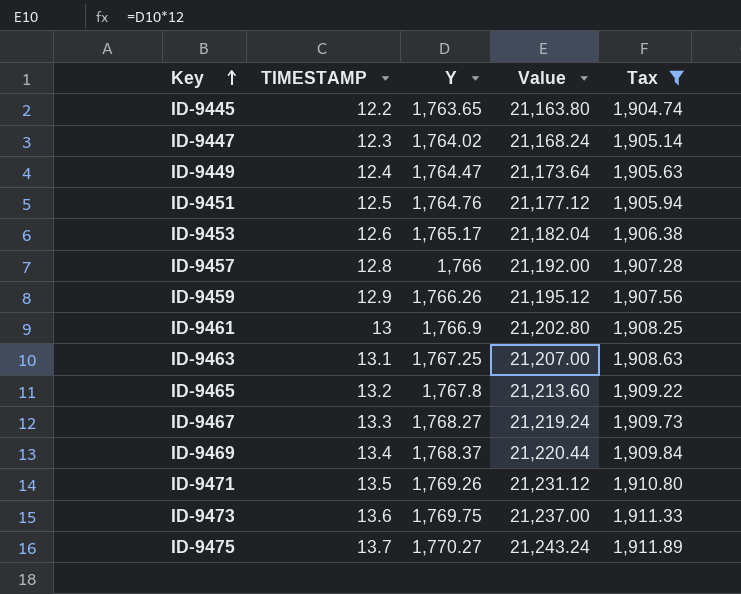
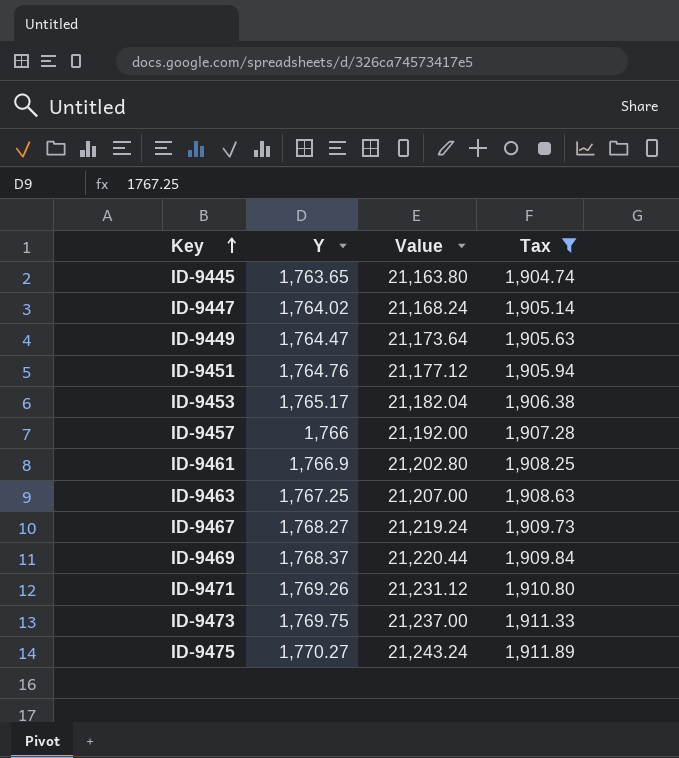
column TIMESTAMP | position: 2 -> none
row ID-9459: 12.9 | 1,766.26 | 21,195.12 | 1,907.56 -> none
row ID-9465: 13.2 | 1,767.8 | 21,213.60 | 1,909.22 -> none

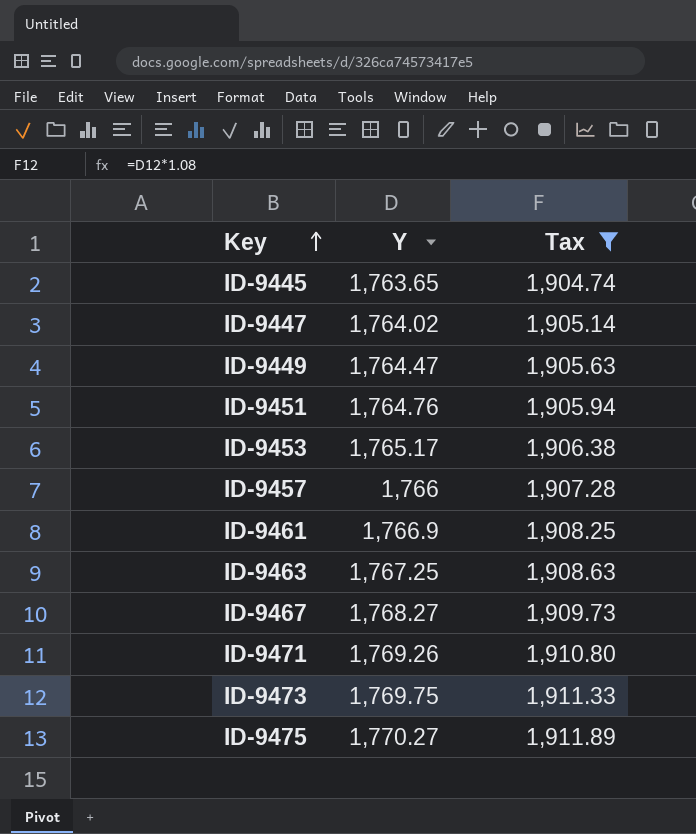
column Value | formula: [Y] * 12 -> none
row ID-9469: 1,768.37 | 21,220.44 | 1,909.84 -> none

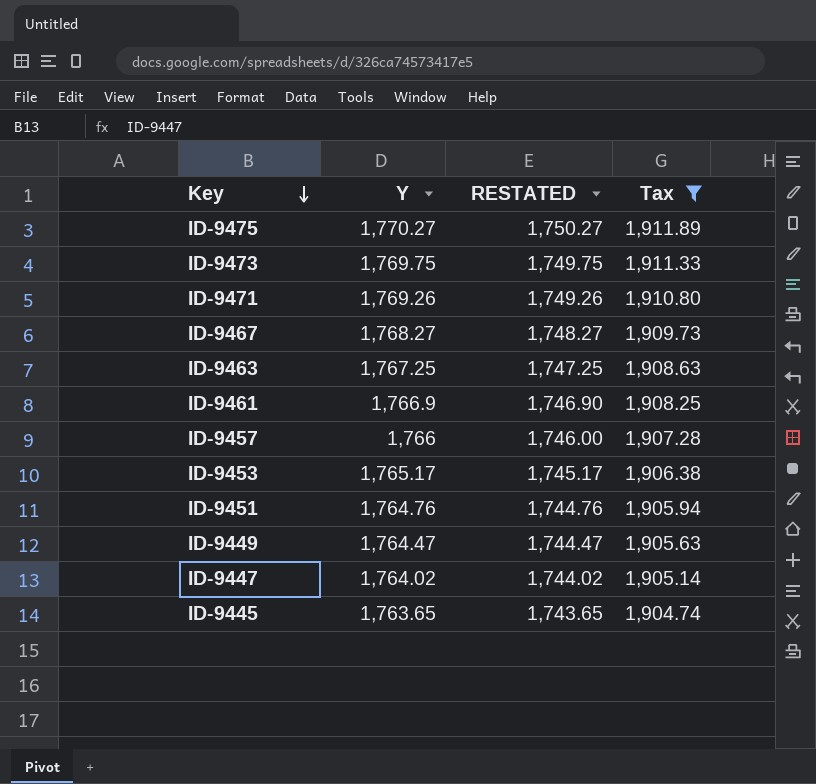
row order: Key ascending -> Key descending
column RESTATED | formula: none -> [Y] - 20

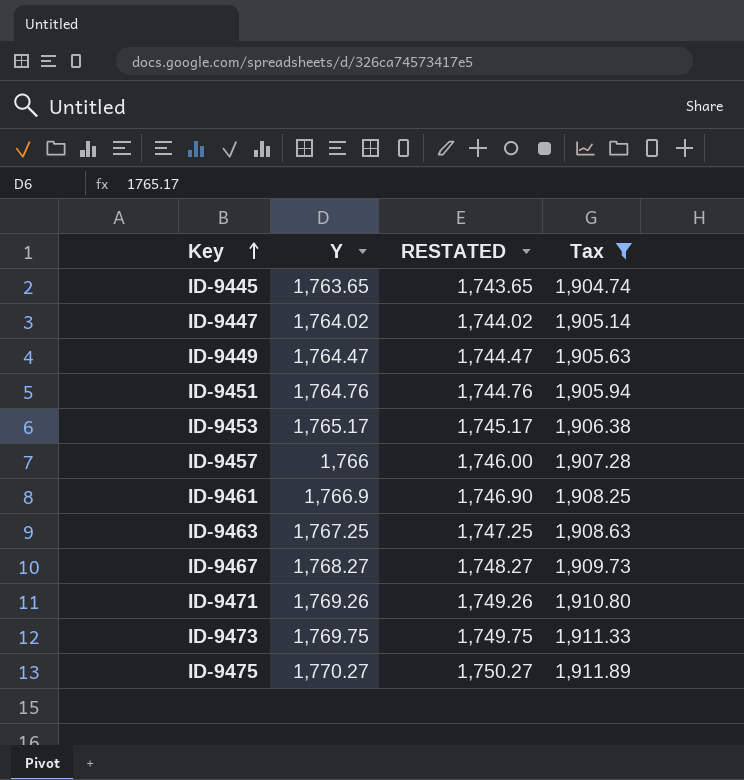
row order: Key descending -> Key ascending

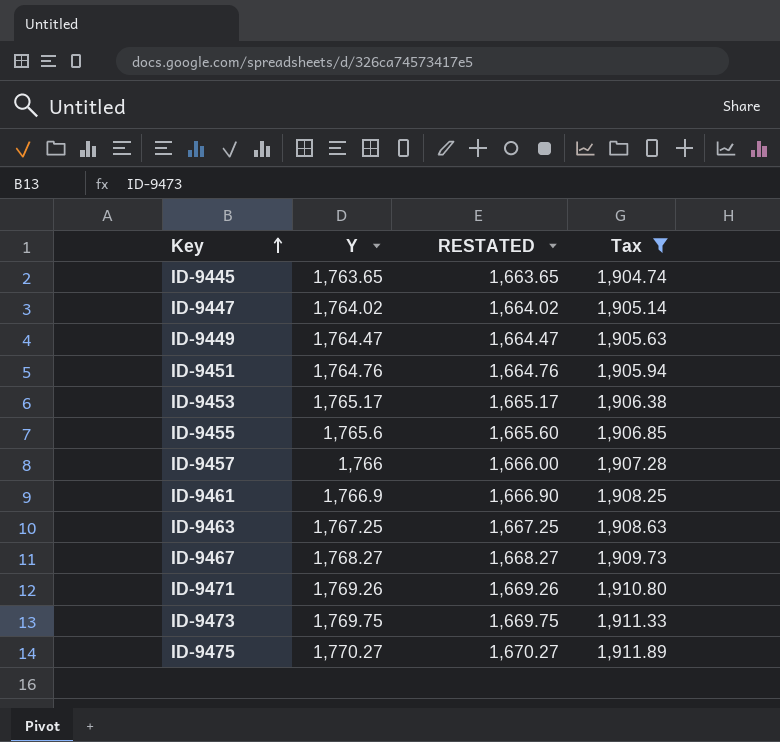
column RESTATED | formula: [Y] - 20 -> [Y] - 100
row ID-9455: none -> 1,765.6 | 1,665.60 | 1,906.85

